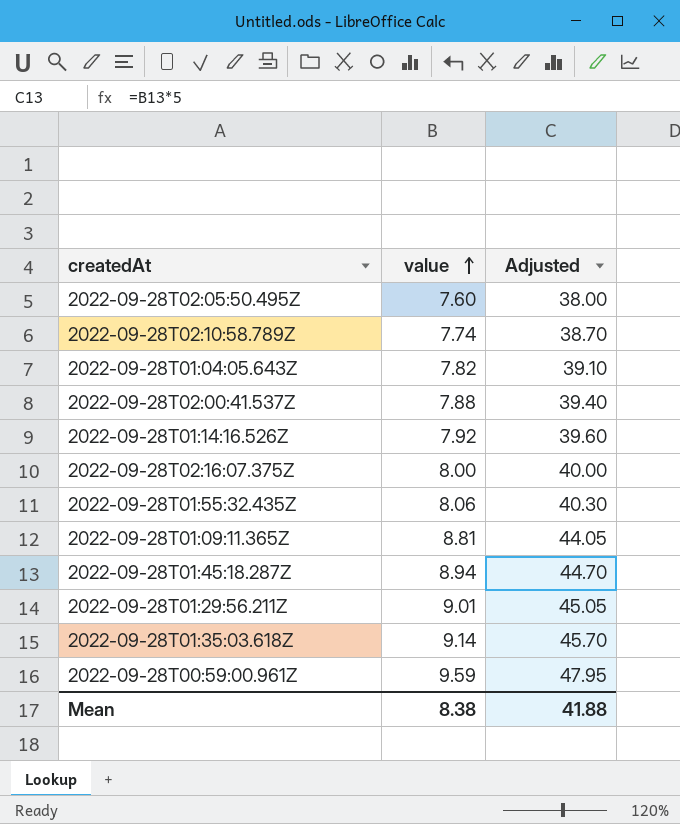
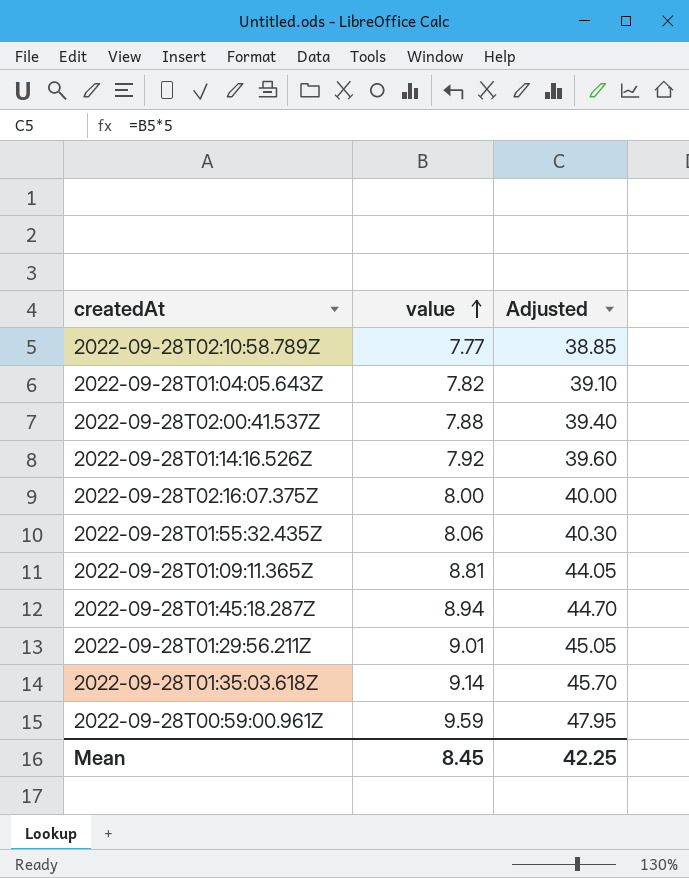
row 2022-09-28T02:05:50.495Z: 7.60 | 38.00 -> none
2022-09-28T02:10:58.789Z | value: 7.74 -> 7.77
2022-09-28T02:10:58.789Z | Adjusted: 38.70 -> 38.85
Mean | value: 8.38 -> 8.45
Mean | Adjusted: 41.88 -> 42.25

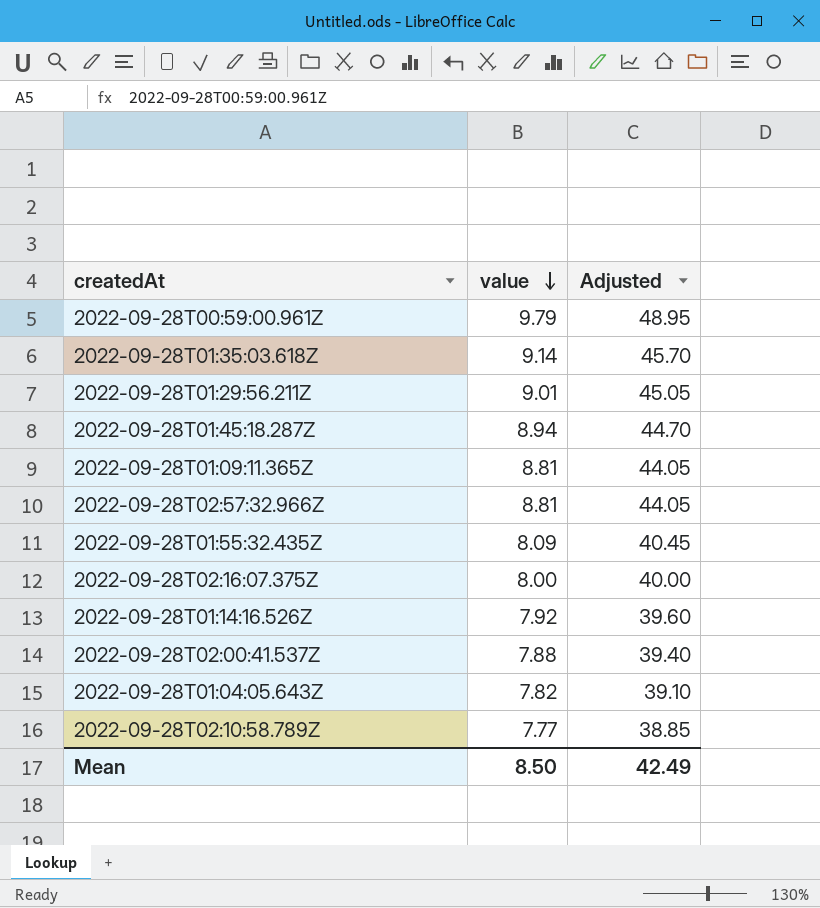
row order: value ascending -> value descending
2022-09-28T00:59:00.961Z | value: 9.59 -> 9.79
2022-09-28T00:59:00.961Z | Adjusted: 47.95 -> 48.95
row 2022-09-28T02:57:32.966Z: none -> 8.81 | 44.05
2022-09-28T01:55:32.435Z | value: 8.06 -> 8.09
2022-09-28T01:55:32.435Z | Adjusted: 40.30 -> 40.45
Mean | value: 8.45 -> 8.50
Mean | Adjusted: 42.25 -> 42.49

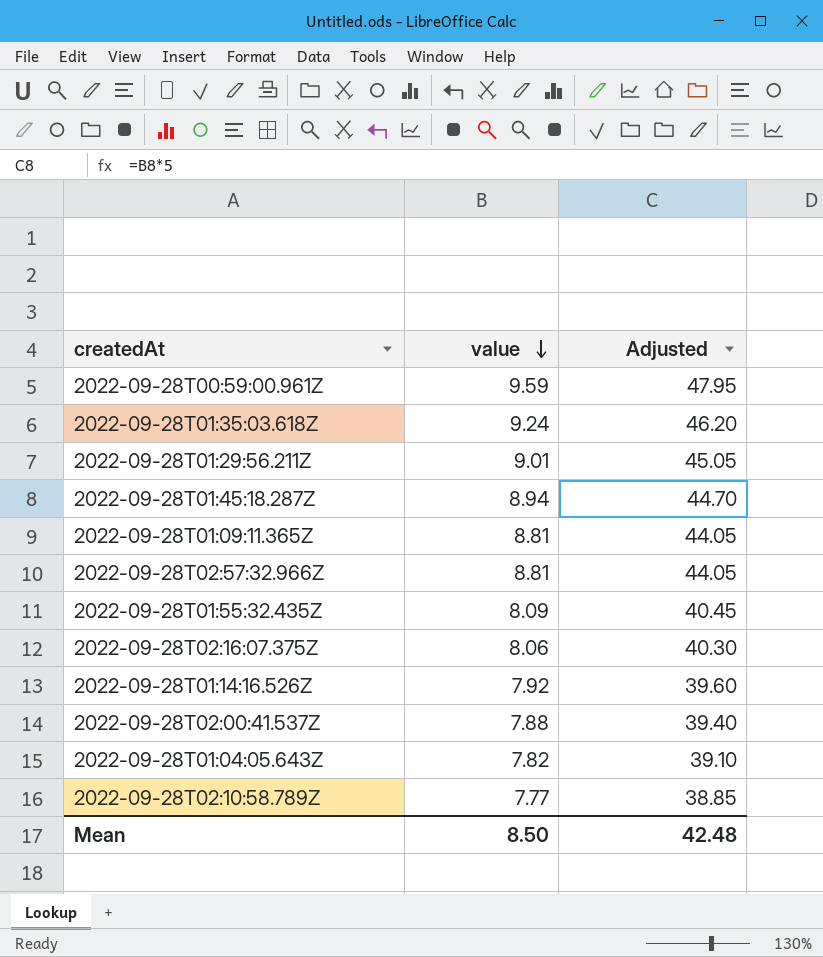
2022-09-28T00:59:00.961Z | value: 9.79 -> 9.59
2022-09-28T00:59:00.961Z | Adjusted: 48.95 -> 47.95
2022-09-28T01:35:03.618Z | value: 9.14 -> 9.24
2022-09-28T01:35:03.618Z | Adjusted: 45.70 -> 46.20
2022-09-28T02:16:07.375Z | value: 8.00 -> 8.06
2022-09-28T02:16:07.375Z | Adjusted: 40.00 -> 40.30
Mean | Adjusted: 42.49 -> 42.48

